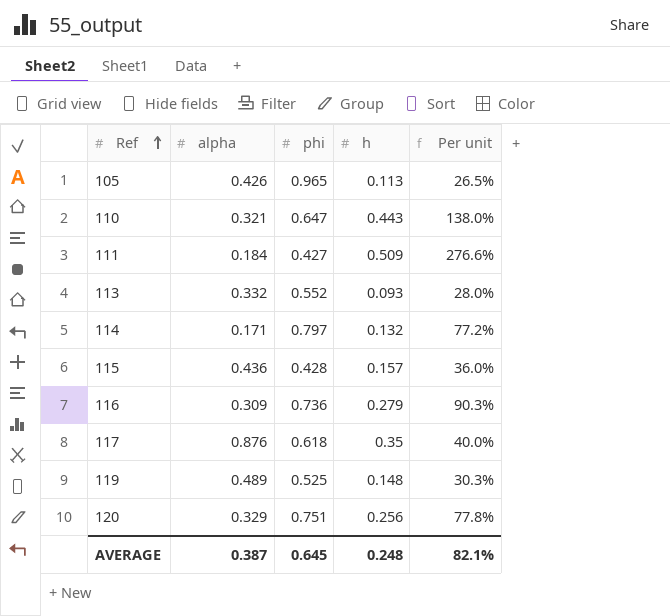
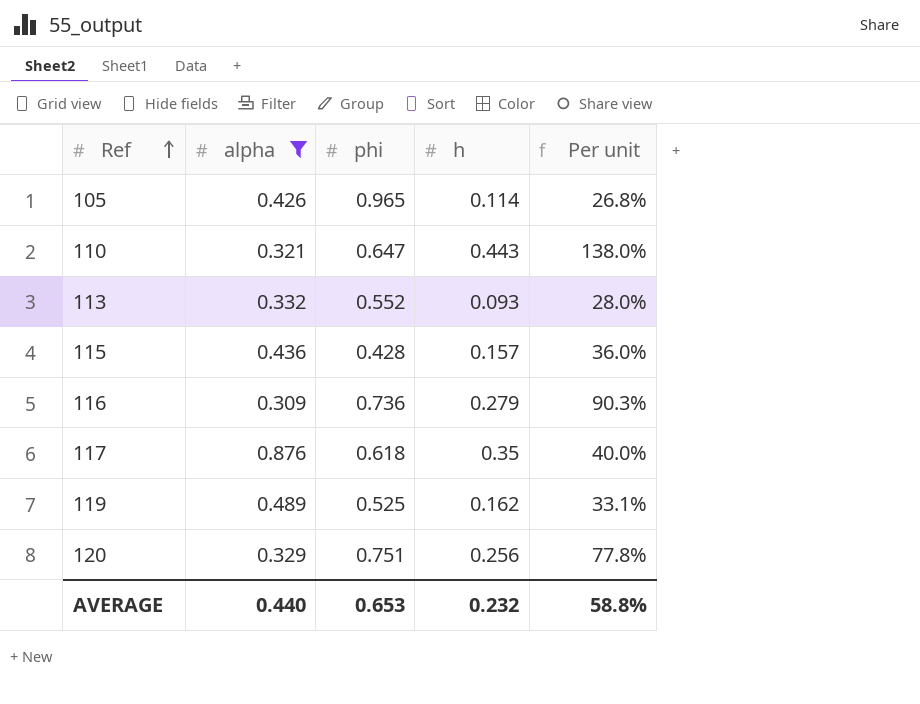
filter: none -> alpha >= 0.309
105 | h: 0.113 -> 0.114
105 | Per unit: 26.5% -> 26.8%
119 | h: 0.148 -> 0.162
119 | Per unit: 30.3% -> 33.1%
AVERAGE | alpha: 0.387 -> 0.440
AVERAGE | phi: 0.645 -> 0.653
AVERAGE | h: 0.248 -> 0.232
AVERAGE | Per unit: 82.1% -> 58.8%

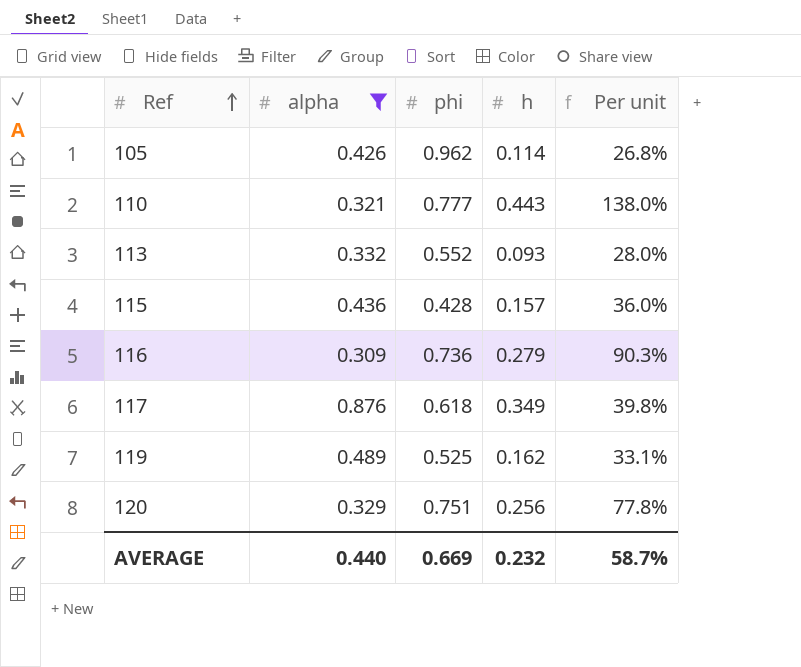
105 | phi: 0.965 -> 0.962
110 | phi: 0.647 -> 0.777
117 | h: 0.35 -> 0.349
117 | Per unit: 40.0% -> 39.8%
AVERAGE | phi: 0.653 -> 0.669
AVERAGE | Per unit: 58.8% -> 58.7%

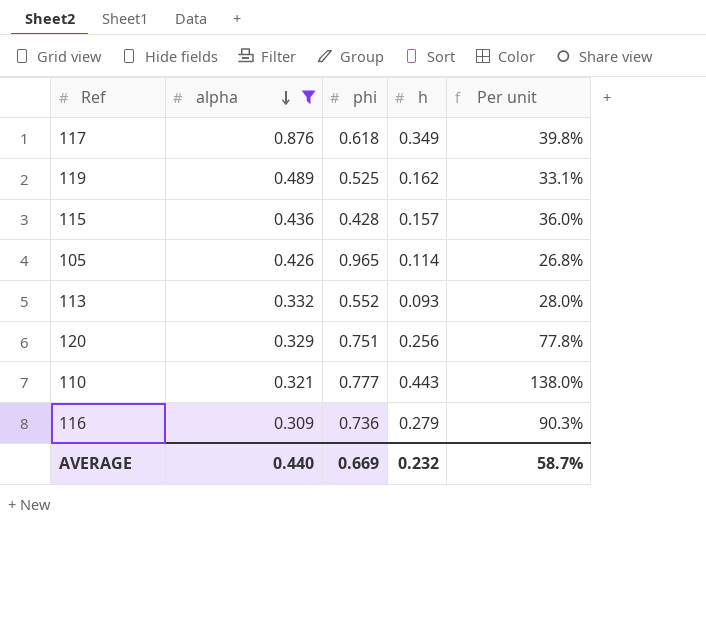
row order: Ref ascending -> alpha descending
105 | phi: 0.962 -> 0.965

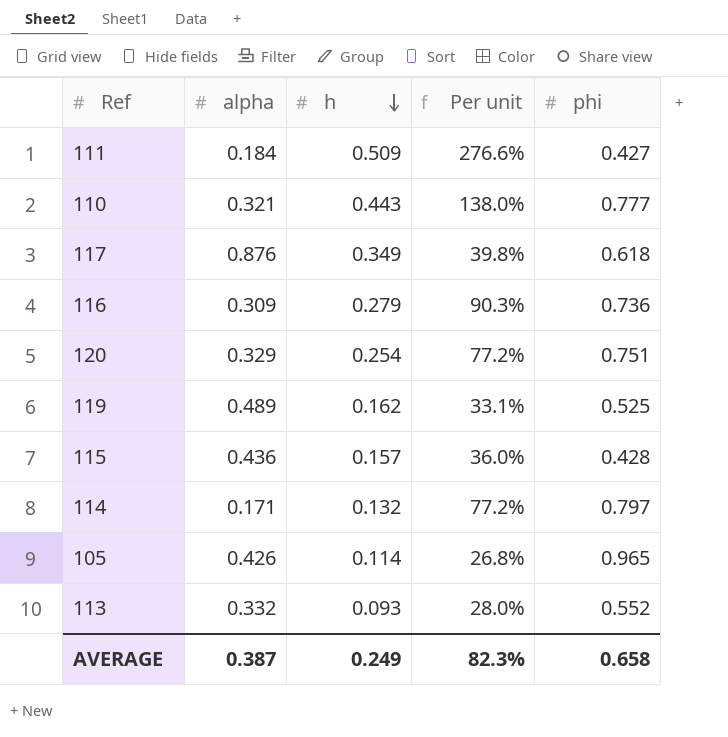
filter: alpha >= 0.309 -> none
row order: alpha descending -> h descending
column phi | position: 3 -> 5
120 | h: 0.256 -> 0.254
120 | Per unit: 77.8% -> 77.2%
AVERAGE | alpha: 0.440 -> 0.387
AVERAGE | h: 0.232 -> 0.249
AVERAGE | Per unit: 58.7% -> 82.3%
AVERAGE | phi: 0.669 -> 0.658

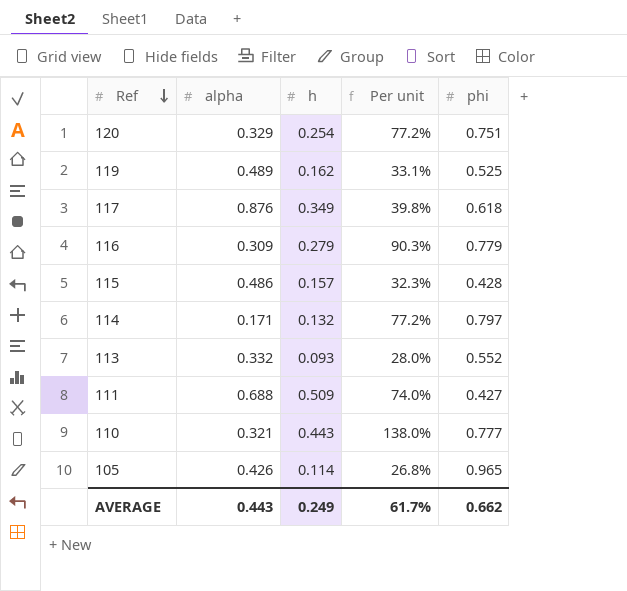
row order: h descending -> Ref descending
116 | phi: 0.736 -> 0.779
115 | alpha: 0.436 -> 0.486
115 | Per unit: 36.0% -> 32.3%
111 | alpha: 0.184 -> 0.688
111 | Per unit: 276.6% -> 74.0%
AVERAGE | alpha: 0.387 -> 0.443
AVERAGE | Per unit: 82.3% -> 61.7%
AVERAGE | phi: 0.658 -> 0.662

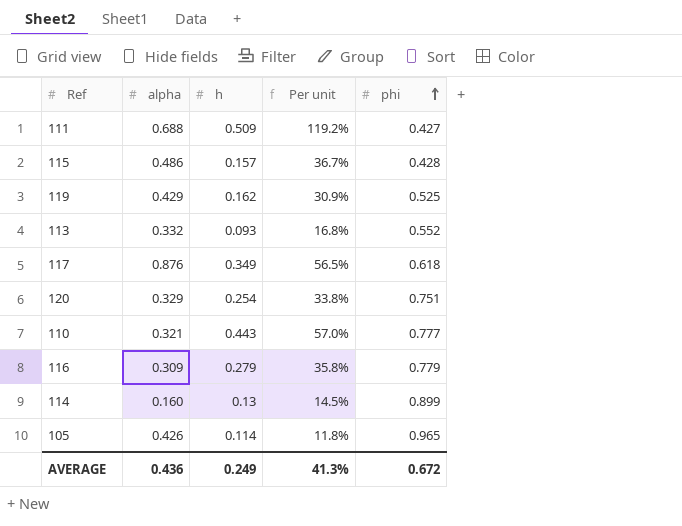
row order: Ref descending -> phi ascending
column Per unit | formula: [h] / [alpha] -> [h] / [phi]
119 | alpha: 0.489 -> 0.429
114 | alpha: 0.171 -> 0.160
114 | h: 0.132 -> 0.13
114 | phi: 0.797 -> 0.899
AVERAGE | alpha: 0.443 -> 0.436
AVERAGE | Per unit: 61.7% -> 41.3%
AVERAGE | phi: 0.662 -> 0.672

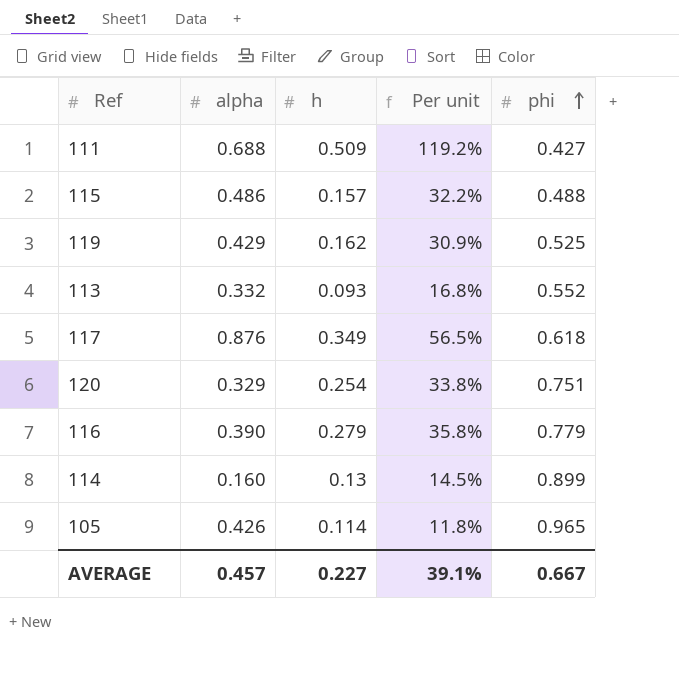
row 110: 0.321 | 0.443 | 57.0% | 0.777 -> none
115 | Per unit: 36.7% -> 32.2%
115 | phi: 0.428 -> 0.488
116 | alpha: 0.309 -> 0.390
AVERAGE | alpha: 0.436 -> 0.457
AVERAGE | h: 0.249 -> 0.227
AVERAGE | Per unit: 41.3% -> 39.1%
AVERAGE | phi: 0.672 -> 0.667

